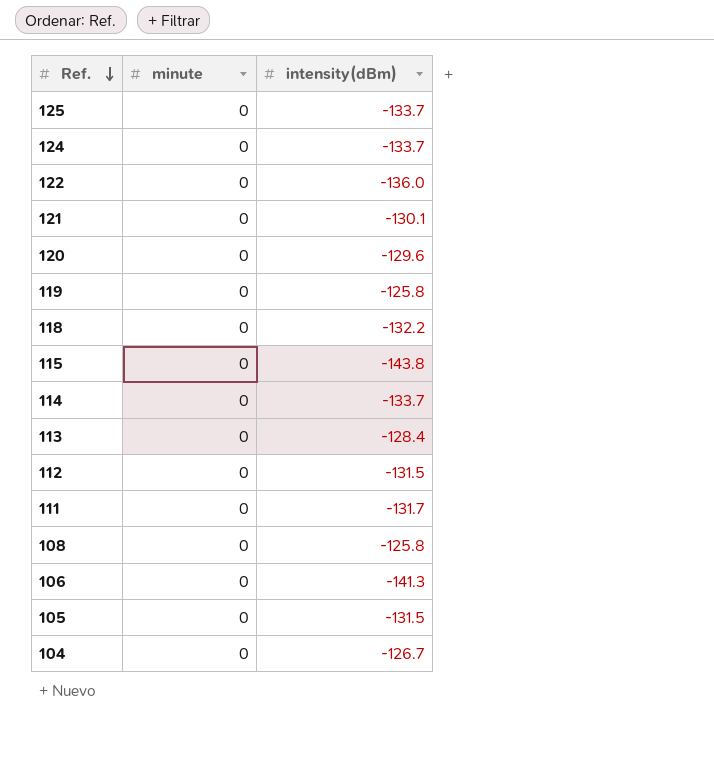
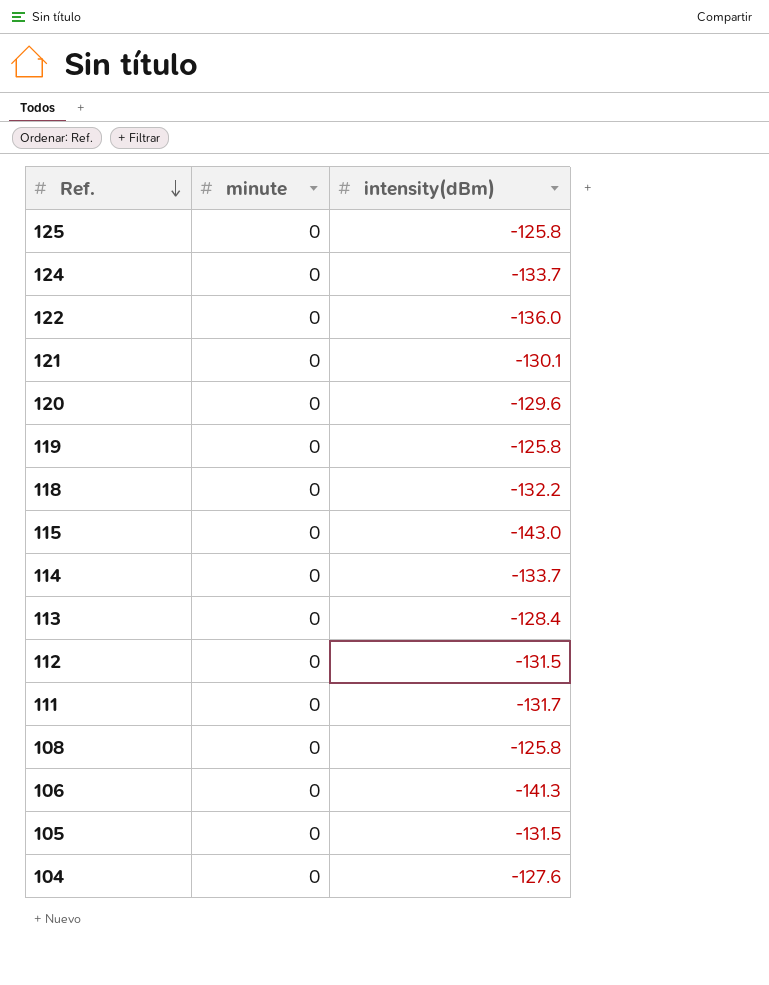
125 | intensity(dBm): -133.7 -> -125.8
115 | intensity(dBm): -143.8 -> -143.0
104 | intensity(dBm): -126.7 -> -127.6

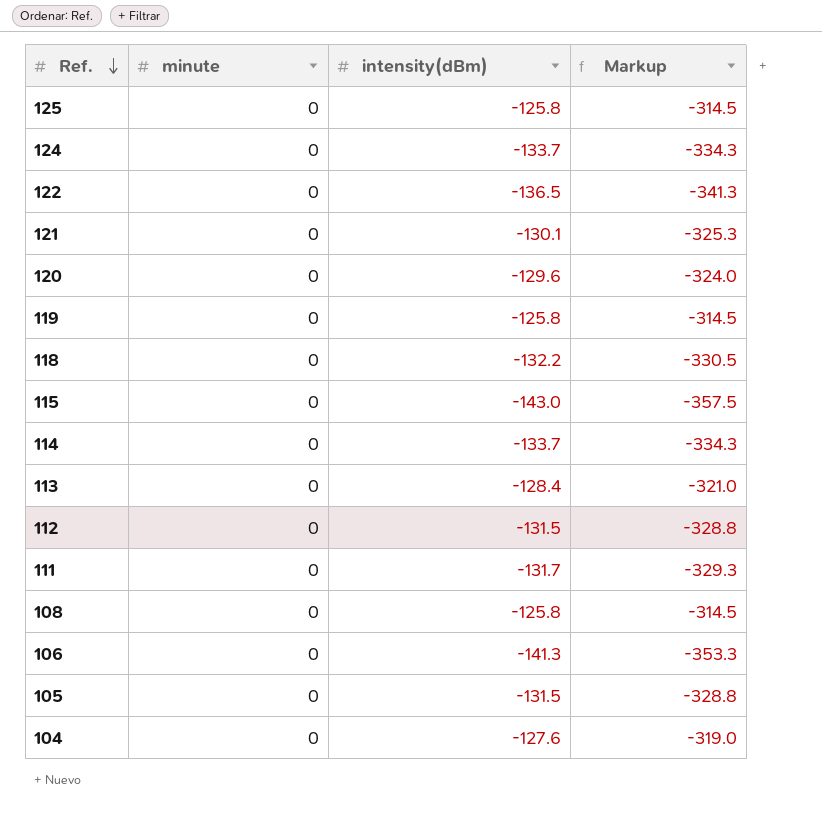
column Markup | formula: none -> [intensity(dBm)] * 2.5
122 | intensity(dBm): -136.0 -> -136.5

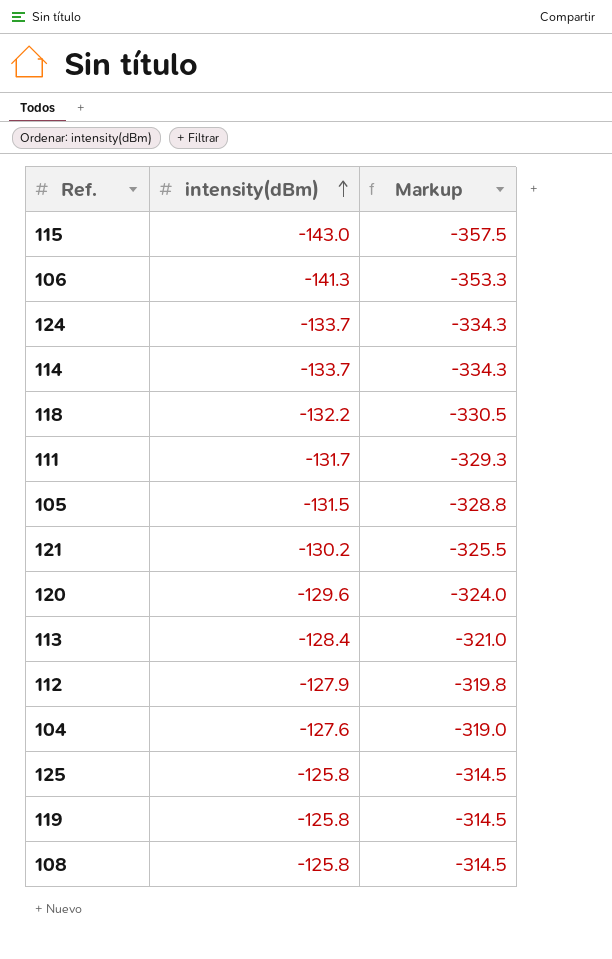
row order: Ref. descending -> intensity(dBm) ascending
column minute | position: 2 -> none
row 122: 0 | -136.5 | -341.3 -> none
121 | intensity(dBm): -130.1 -> -130.2
121 | Markup: -325.3 -> -325.5
112 | intensity(dBm): -131.5 -> -127.9
112 | Markup: -328.8 -> -319.8

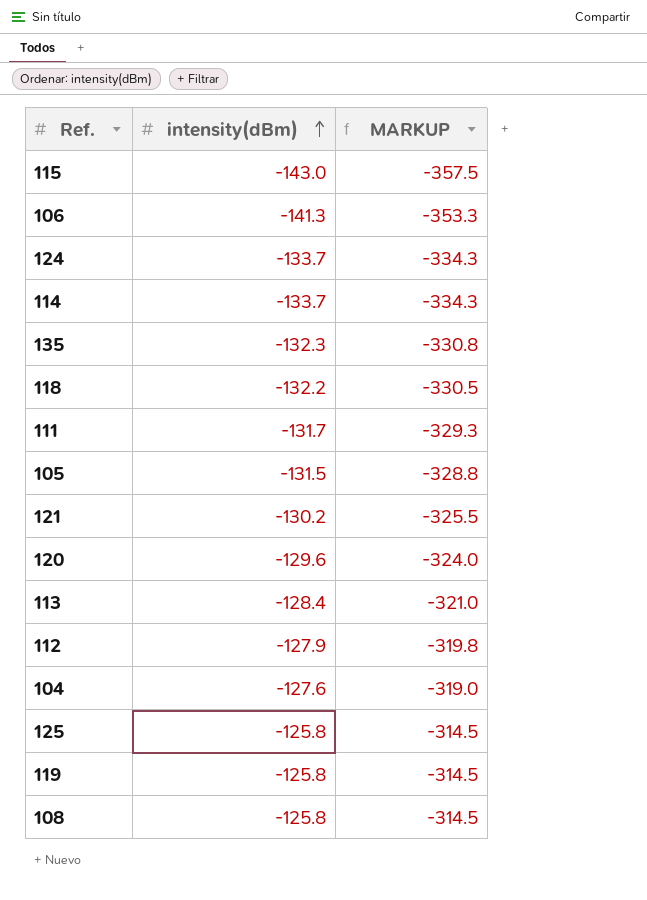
column name: Markup -> MARKUP
row 135: none -> -132.3 | -330.8

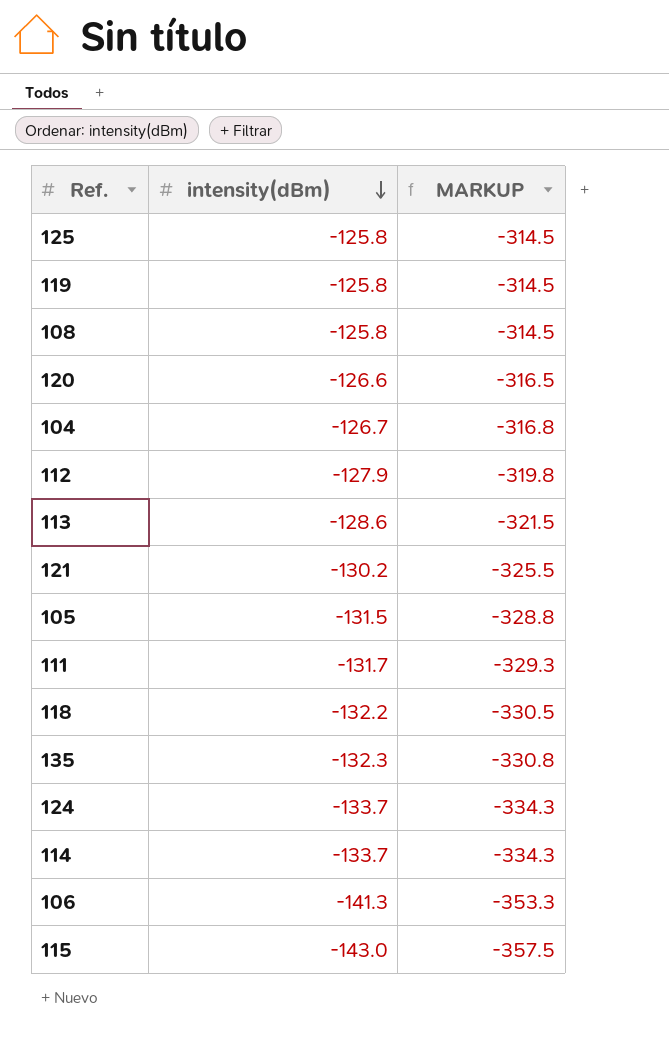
row order: intensity(dBm) ascending -> intensity(dBm) descending
120 | intensity(dBm): -129.6 -> -126.6
120 | MARKUP: -324.0 -> -316.5
104 | intensity(dBm): -127.6 -> -126.7
104 | MARKUP: -319.0 -> -316.8
113 | intensity(dBm): -128.4 -> -128.6
113 | MARKUP: -321.0 -> -321.5

